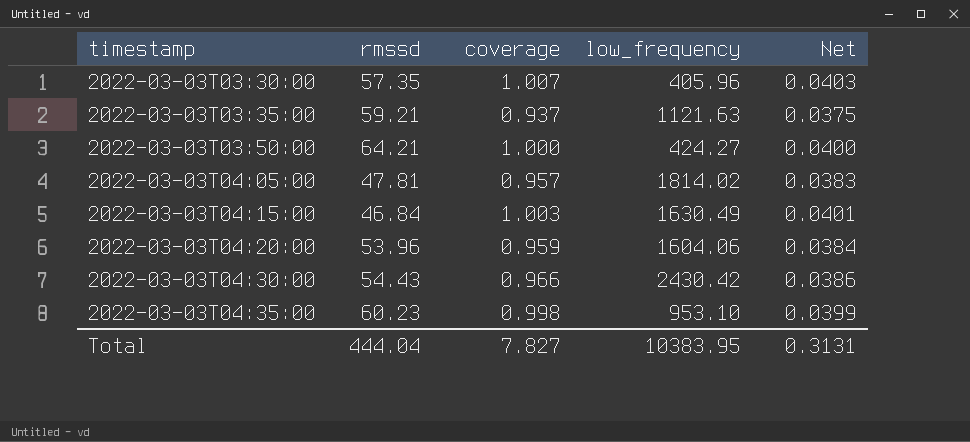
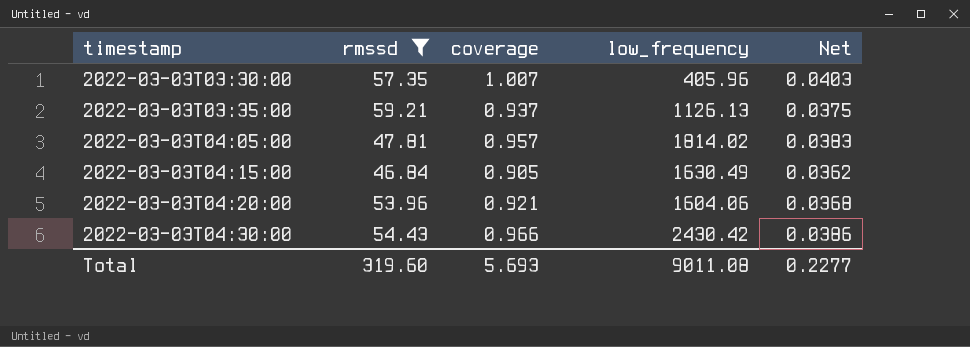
filter: none -> rmssd <= 59.21
2022-03-03T03:35:00 | low_frequency: 1121.63 -> 1126.13
2022-03-03T04:15:00 | coverage: 1.003 -> 0.905
2022-03-03T04:15:00 | Net: 0.0401 -> 0.0362
2022-03-03T04:20:00 | coverage: 0.959 -> 0.921
2022-03-03T04:20:00 | Net: 0.0384 -> 0.0368
Total | rmssd: 444.04 -> 319.60
Total | coverage: 7.827 -> 5.693
Total | low_frequency: 10383.95 -> 9011.08
Total | Net: 0.3131 -> 0.2277

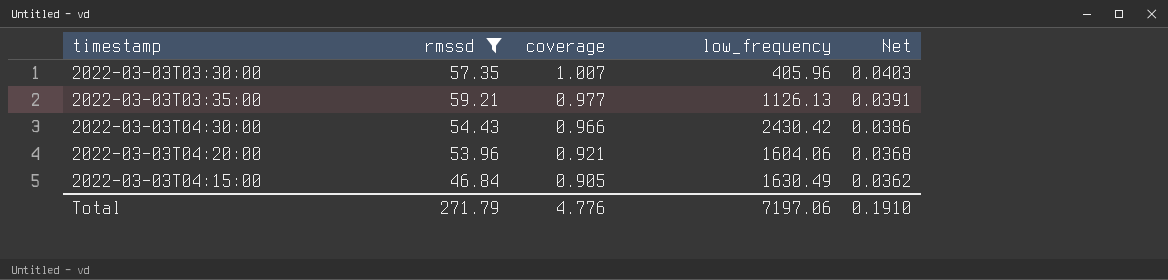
row order: timestamp ascending -> coverage descending
row 2022-03-03T04:05:00: 47.81 | 0.957 | 1814.02 | 0.0383 -> none
2022-03-03T03:35:00 | coverage: 0.937 -> 0.977
2022-03-03T03:35:00 | Net: 0.0375 -> 0.0391
Total | rmssd: 319.60 -> 271.79
Total | coverage: 5.693 -> 4.776
Total | low_frequency: 9011.08 -> 7197.06
Total | Net: 0.2277 -> 0.1910

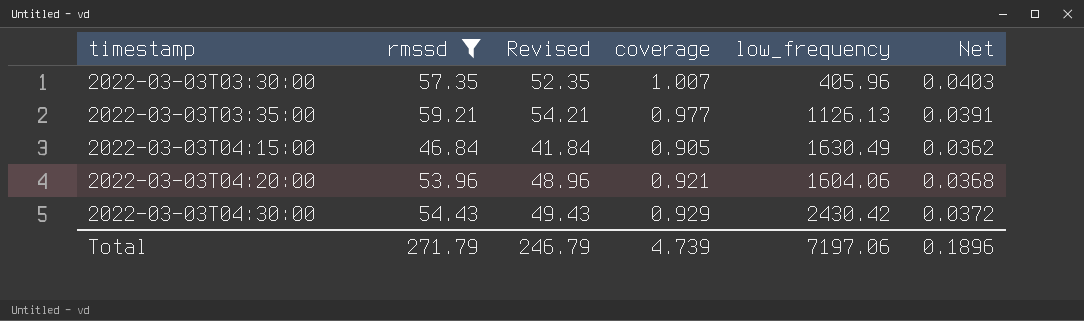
row order: coverage descending -> timestamp ascending
column Revised | formula: none -> [rmssd] - 5
2022-03-03T04:30:00 | coverage: 0.966 -> 0.929
2022-03-03T04:30:00 | Net: 0.0386 -> 0.0372
Total | coverage: 4.776 -> 4.739
Total | Net: 0.1910 -> 0.1896

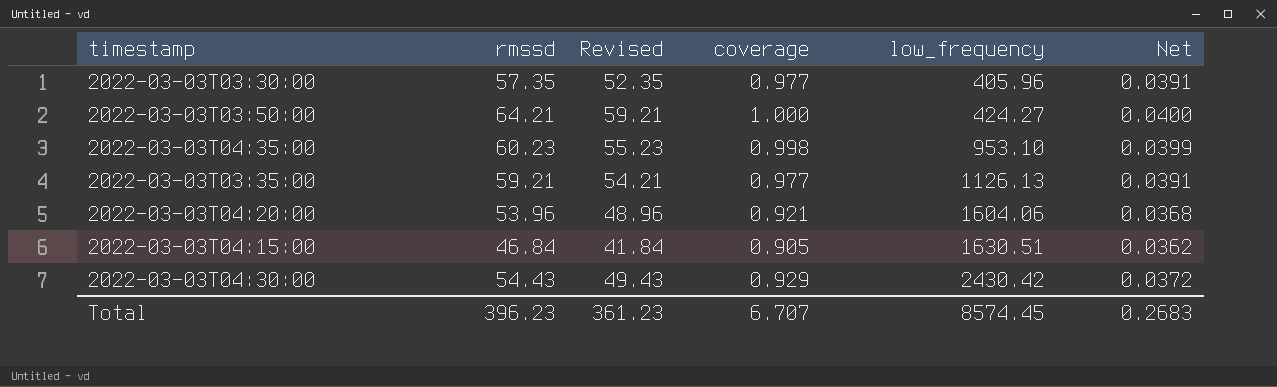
filter: rmssd <= 59.21 -> none
row order: timestamp ascending -> low_frequency ascending
2022-03-03T03:30:00 | coverage: 1.007 -> 0.977
2022-03-03T03:30:00 | Net: 0.0403 -> 0.0391
2022-03-03T04:15:00 | low_frequency: 1630.49 -> 1630.51
Total | rmssd: 271.79 -> 396.23
Total | Revised: 246.79 -> 361.23
Total | coverage: 4.739 -> 6.707
Total | low_frequency: 7197.06 -> 8574.45
Total | Net: 0.1896 -> 0.2683

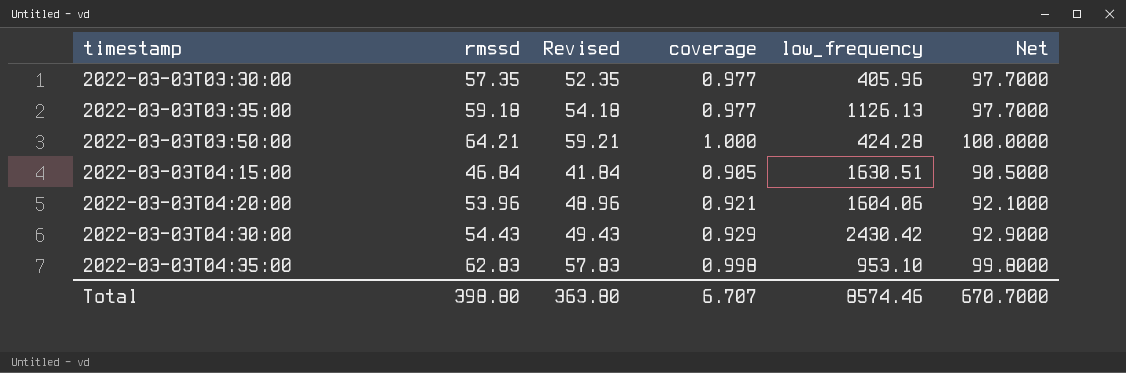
row order: low_frequency ascending -> timestamp ascending
column Net | formula: [coverage] * 0.04 -> [coverage] * 100
2022-03-03T03:35:00 | rmssd: 59.21 -> 59.18
2022-03-03T03:35:00 | Revised: 54.21 -> 54.18
2022-03-03T03:50:00 | low_frequency: 424.27 -> 424.28
2022-03-03T04:35:00 | rmssd: 60.23 -> 62.83
2022-03-03T04:35:00 | Revised: 55.23 -> 57.83
Total | rmssd: 396.23 -> 398.80
Total | Revised: 361.23 -> 363.80
Total | low_frequency: 8574.45 -> 8574.46
Total | Net: 0.2683 -> 670.7000

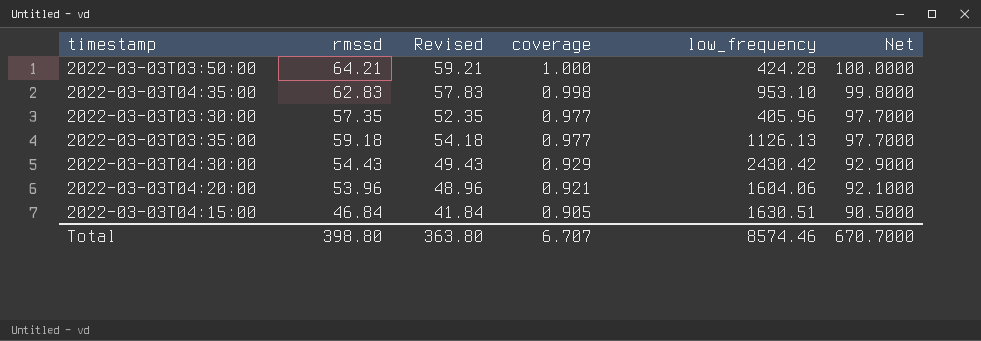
row order: timestamp ascending -> coverage descending

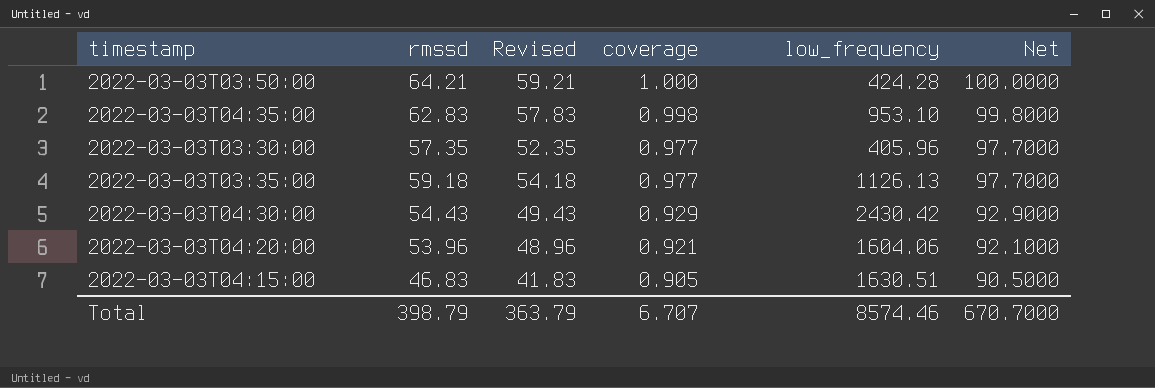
2022-03-03T04:15:00 | rmssd: 46.84 -> 46.83
2022-03-03T04:15:00 | Revised: 41.84 -> 41.83
Total | rmssd: 398.80 -> 398.79
Total | Revised: 363.80 -> 363.79

